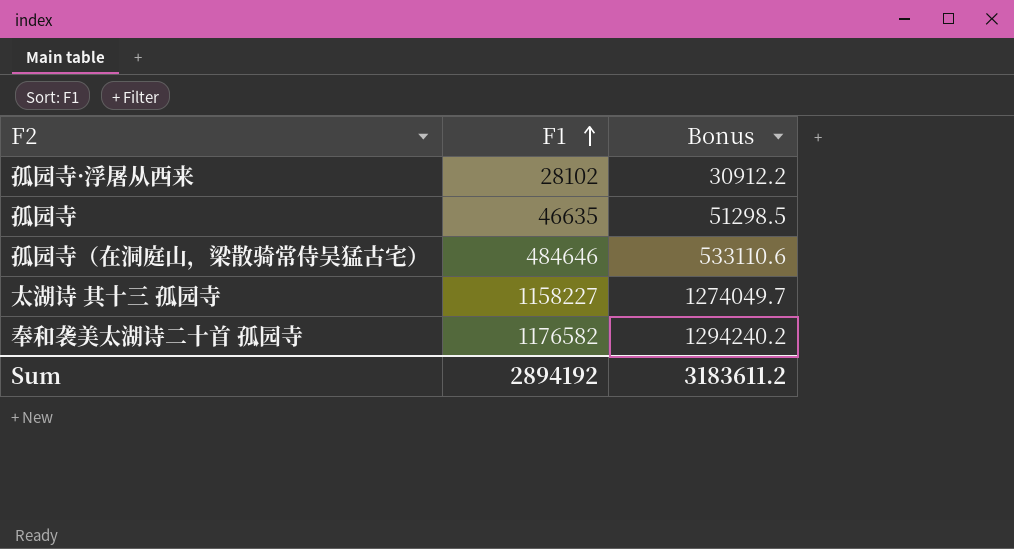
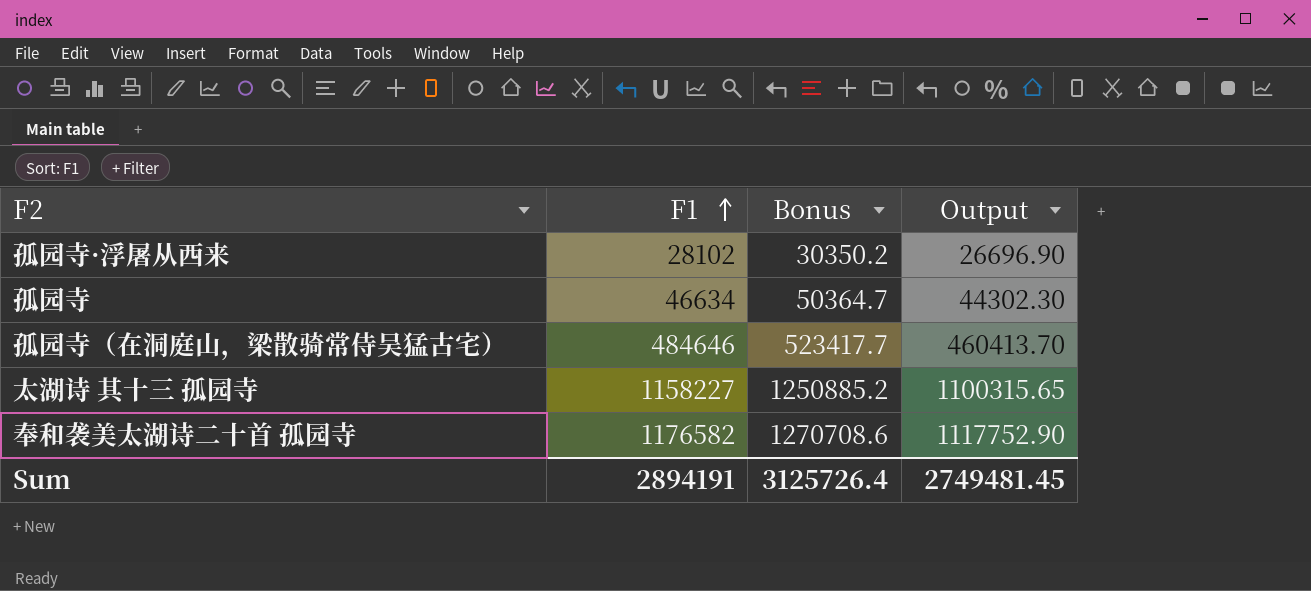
column Bonus | formula: [F1] * 1.1 -> [F1] * 1.08
column Output | formula: none -> [F1] * 0.95
孤园寺 | F1: 46635 -> 46634
Sum | F1: 2894192 -> 2894191
Sum | Bonus: 3183611.2 -> 3125726.4

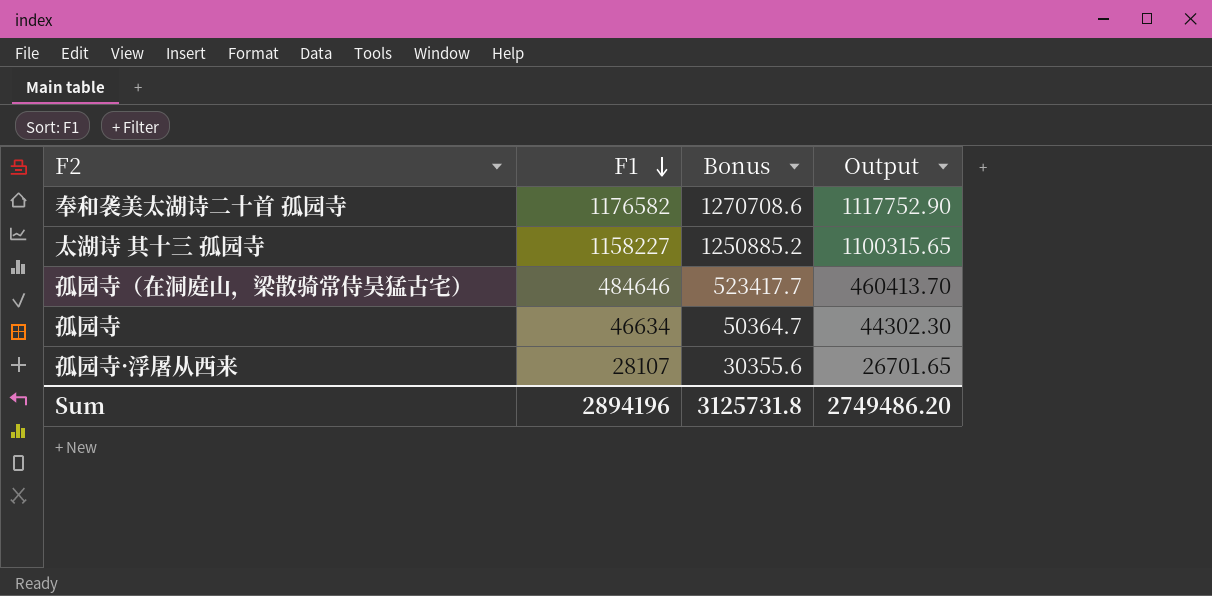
row order: F1 ascending -> F1 descending
孤园寺·浮屠从西来 | F1: 28102 -> 28107
孤园寺·浮屠从西来 | Bonus: 30350.2 -> 30355.6
孤园寺·浮屠从西来 | Output: 26696.90 -> 26701.65
Sum | F1: 2894191 -> 2894196
Sum | Bonus: 3125726.4 -> 3125731.8
Sum | Output: 2749481.45 -> 2749486.20

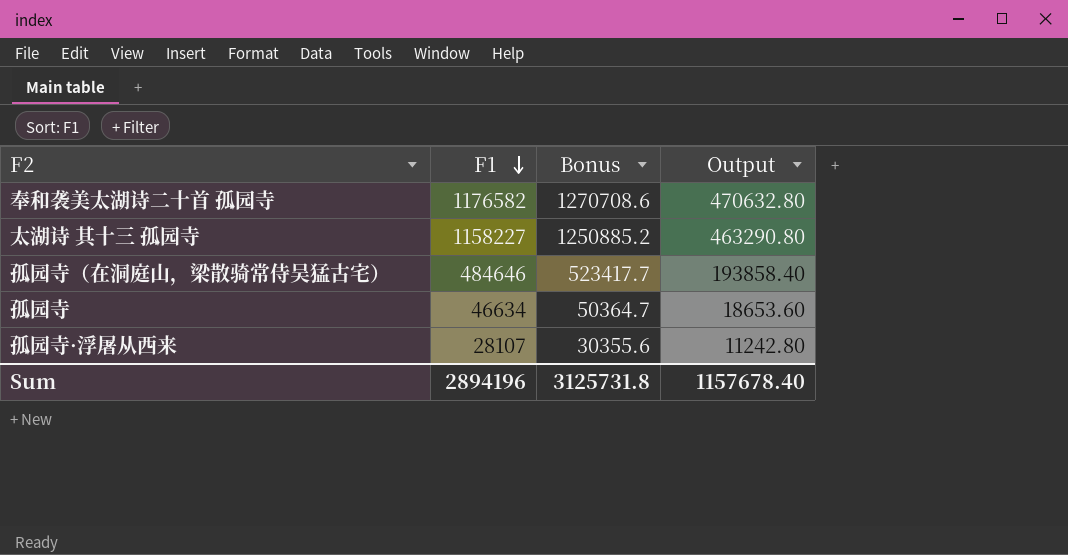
column Output | formula: [F1] * 0.95 -> [F1] * 0.4
Sum | Output: 2749486.20 -> 1157678.40

